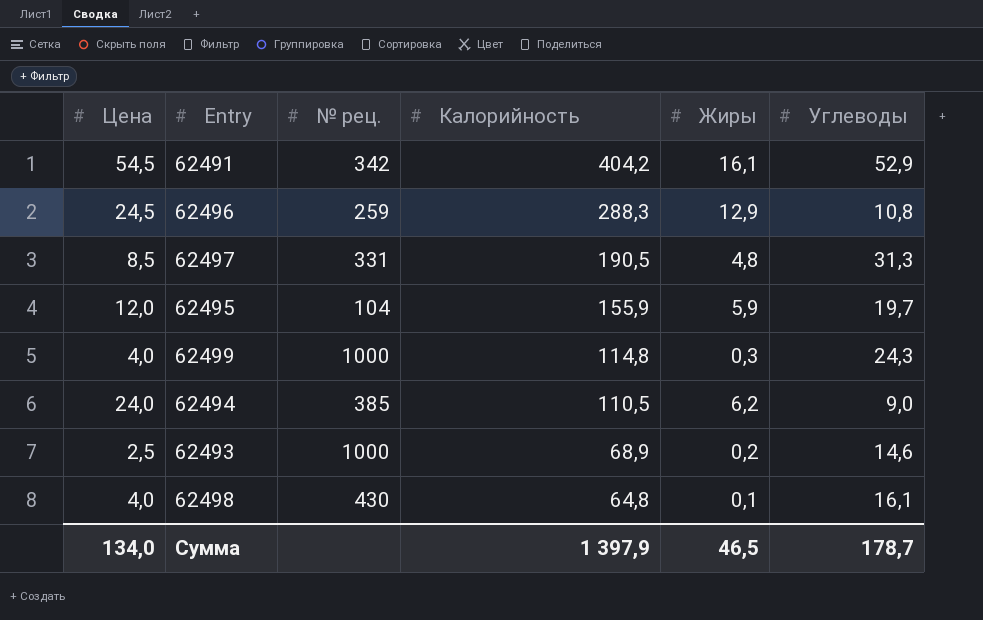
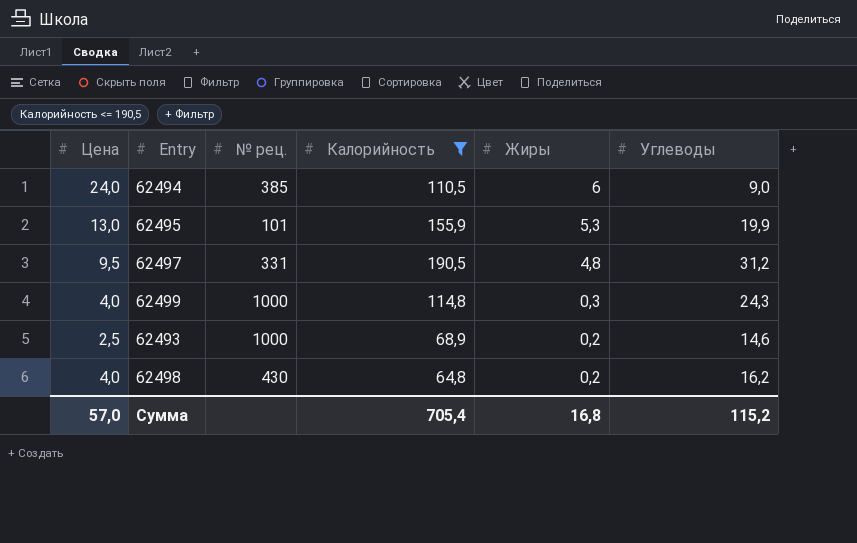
filter: none -> Калорийность <= 190,5
row order: Калорийность descending -> Жиры descending
62494 | Жиры: 6,2 -> 6
62495 | Цена: 12,0 -> 13,0
62495 | № рец.: 104 -> 101
62495 | Жиры: 5,9 -> 5,3
62495 | Углеводы: 19,7 -> 19,9
62497 | Цена: 8,5 -> 9,5
62497 | Углеводы: 31,3 -> 31,2
62498 | Жиры: 0,1 -> 0,2
62498 | Углеводы: 16,1 -> 16,2
Сумма | Цена: 134,0 -> 57,0
Сумма | Калорийность: 1 397,9 -> 705,4
Сумма | Жиры: 46,5 -> 16,8
Сумма | Углеводы: 178,7 -> 115,2

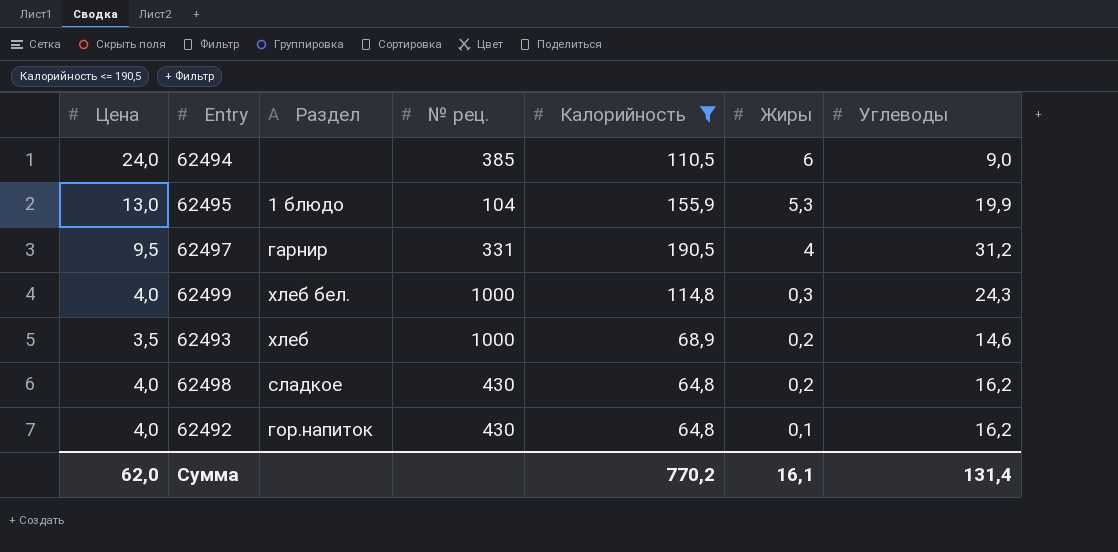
column Раздел | position: none -> 3
62495 | № рец.: 101 -> 104
62497 | Жиры: 4,8 -> 4
62493 | Цена: 2,5 -> 3,5
row 62492: none -> 4,0 | гор.напиток | 430 | 64,8 | 0,1 | 16,2
Сумма | Цена: 57,0 -> 62,0
Сумма | Калорийность: 705,4 -> 770,2
Сумма | Жиры: 16,8 -> 16,1
Сумма | Углеводы: 115,2 -> 131,4

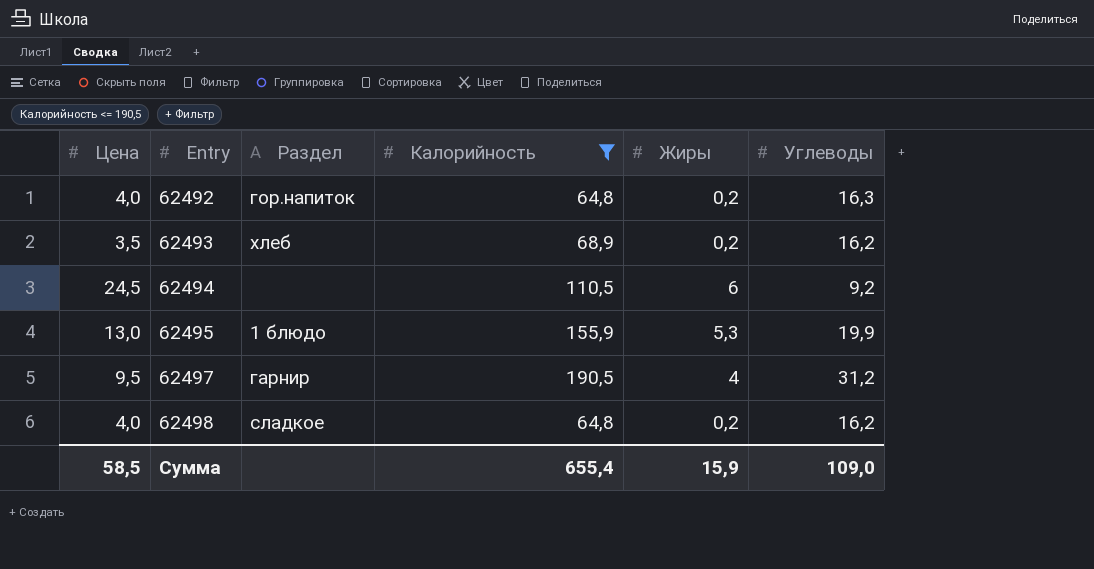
row order: Жиры descending -> Entry ascending
column № рец. | position: 4 -> none
row 62499: 4,0 | хлеб бел. | 1000 | 114,8 | 0,3 | 24,3 -> none
62492 | Жиры: 0,1 -> 0,2
62492 | Углеводы: 16,2 -> 16,3
62493 | Углеводы: 14,6 -> 16,2
62494 | Цена: 24,0 -> 24,5
62494 | Углеводы: 9,0 -> 9,2
Сумма | Цена: 62,0 -> 58,5
Сумма | Калорийность: 770,2 -> 655,4
Сумма | Жиры: 16,1 -> 15,9
Сумма | Углеводы: 131,4 -> 109,0

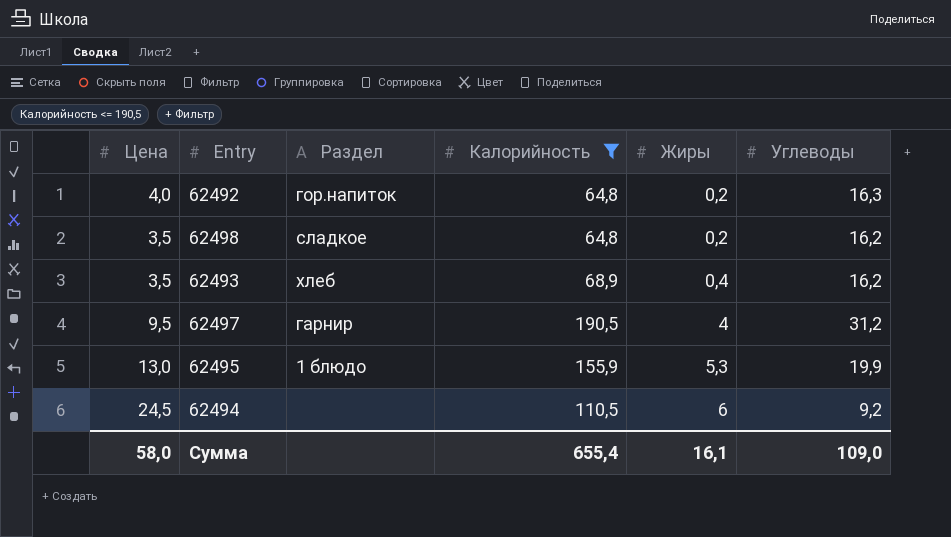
row order: Entry ascending -> Жиры ascending
62498 | Цена: 4,0 -> 3,5
62493 | Жиры: 0,2 -> 0,4
Сумма | Цена: 58,5 -> 58,0
Сумма | Жиры: 15,9 -> 16,1

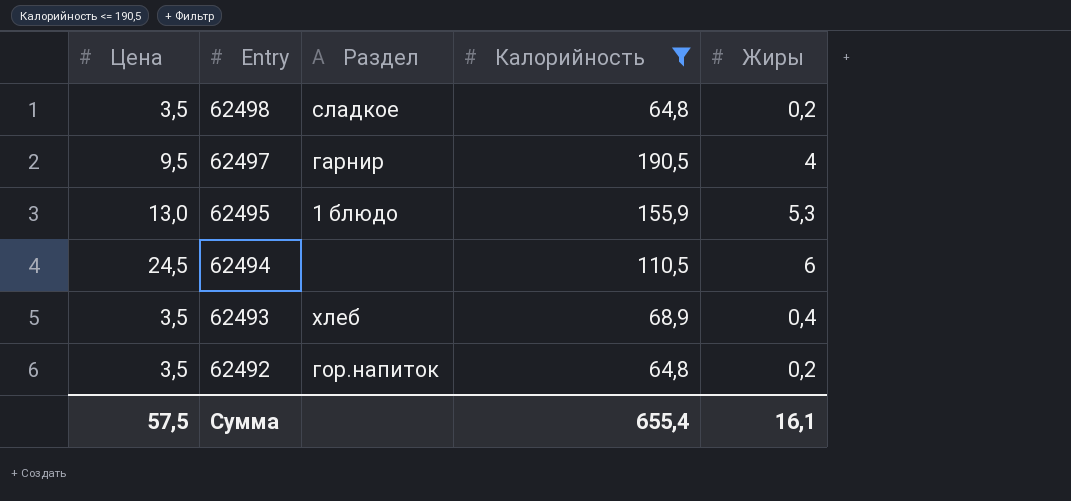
row order: Жиры ascending -> Entry descending
column Углеводы | position: 6 -> none
62492 | Цена: 4,0 -> 3,5
Сумма | Цена: 58,0 -> 57,5

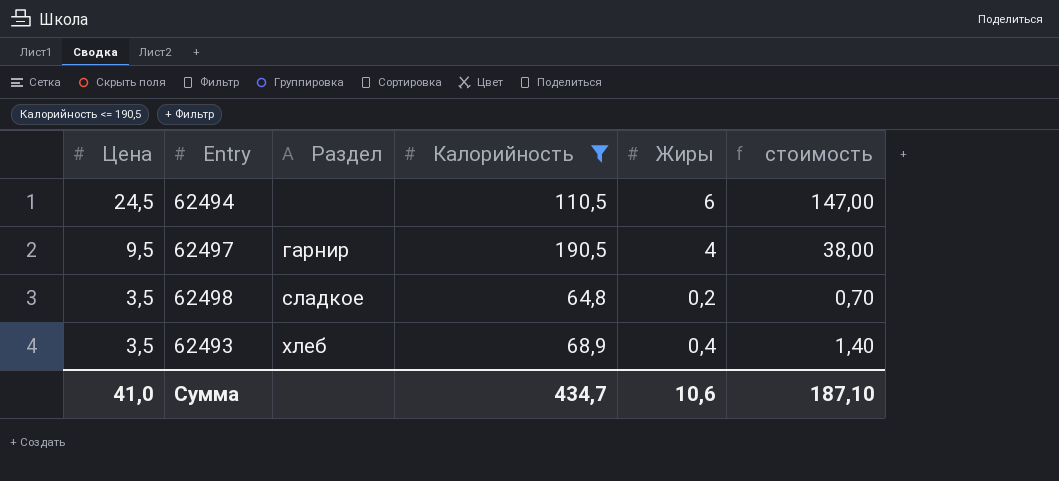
row order: Entry descending -> Цена descending
column стоимость | formula: none -> [Цена] * [Жиры]
row 62495: 13,0 | 1 блюдо | 155,9 | 5,3 -> none
row 62492: 3,5 | гор.напиток | 64,8 | 0,2 -> none
Сумма | Цена: 57,5 -> 41,0
Сумма | Калорийность: 655,4 -> 434,7
Сумма | Жиры: 16,1 -> 10,6

